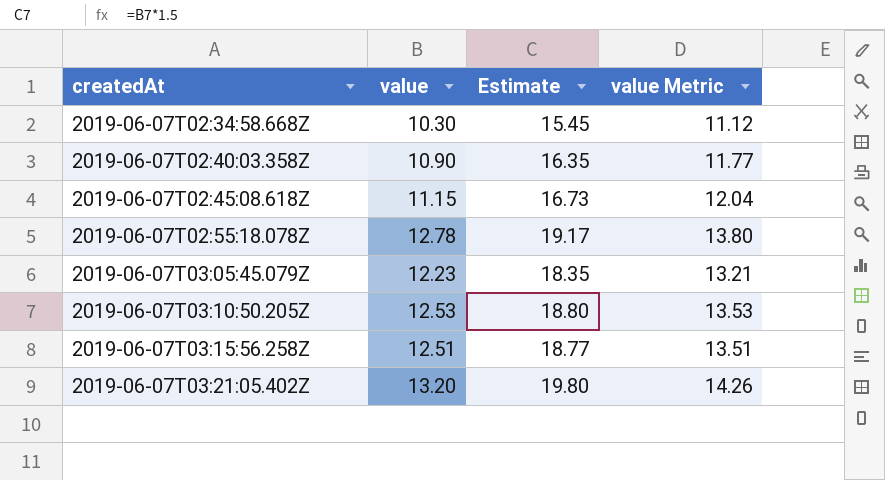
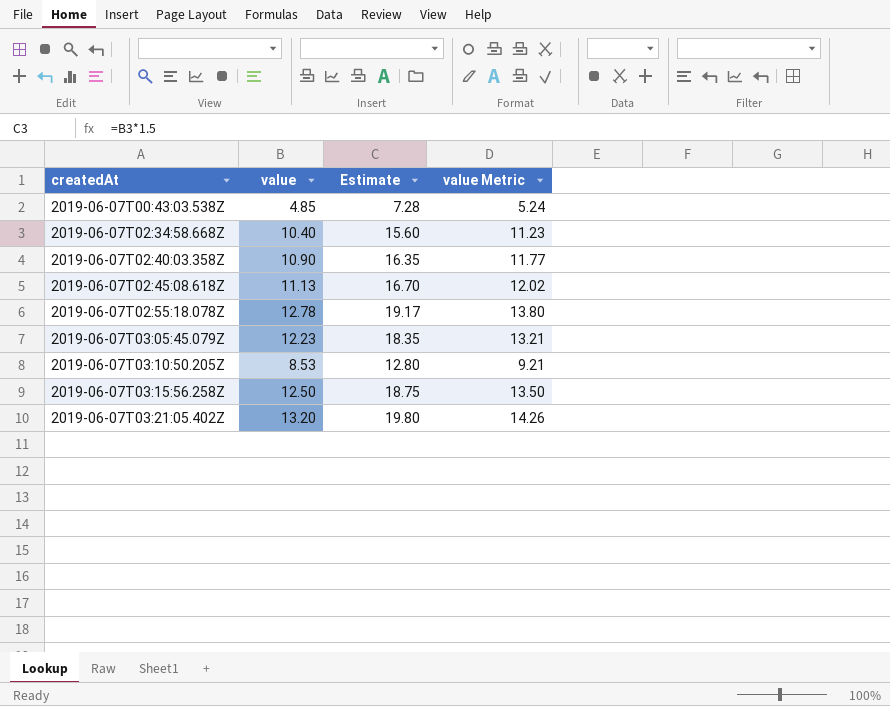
row 2019-06-07T00:43:03.538Z: none -> 4.85 | 7.28 | 5.24
2019-06-07T02:34:58.668Z | value: 10.30 -> 10.40
2019-06-07T02:34:58.668Z | Estimate: 15.45 -> 15.60
2019-06-07T02:34:58.668Z | value Metric: 11.12 -> 11.23
2019-06-07T02:45:08.618Z | value: 11.15 -> 11.13
2019-06-07T02:45:08.618Z | Estimate: 16.73 -> 16.70
2019-06-07T02:45:08.618Z | value Metric: 12.04 -> 12.02
2019-06-07T03:10:50.205Z | value: 12.53 -> 8.53
2019-06-07T03:10:50.205Z | Estimate: 18.80 -> 12.80
2019-06-07T03:10:50.205Z | value Metric: 13.53 -> 9.21
2019-06-07T03:15:56.258Z | value: 12.51 -> 12.50
2019-06-07T03:15:56.258Z | Estimate: 18.77 -> 18.75
2019-06-07T03:15:56.258Z | value Metric: 13.51 -> 13.50

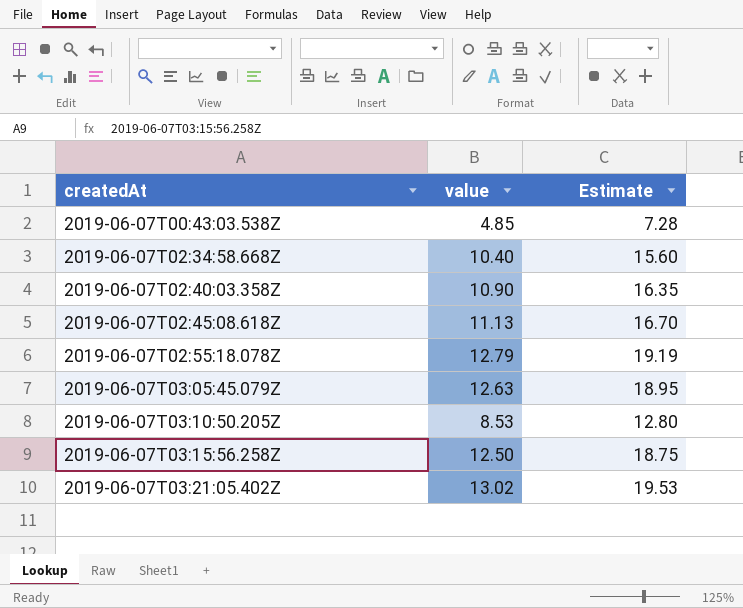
column value Metric | formula: [value] * 1.08 -> none
2019-06-07T02:55:18.078Z | value: 12.78 -> 12.79
2019-06-07T02:55:18.078Z | Estimate: 19.17 -> 19.19
2019-06-07T03:05:45.079Z | value: 12.23 -> 12.63
2019-06-07T03:05:45.079Z | Estimate: 18.35 -> 18.95
2019-06-07T03:21:05.402Z | value: 13.20 -> 13.02
2019-06-07T03:21:05.402Z | Estimate: 19.80 -> 19.53

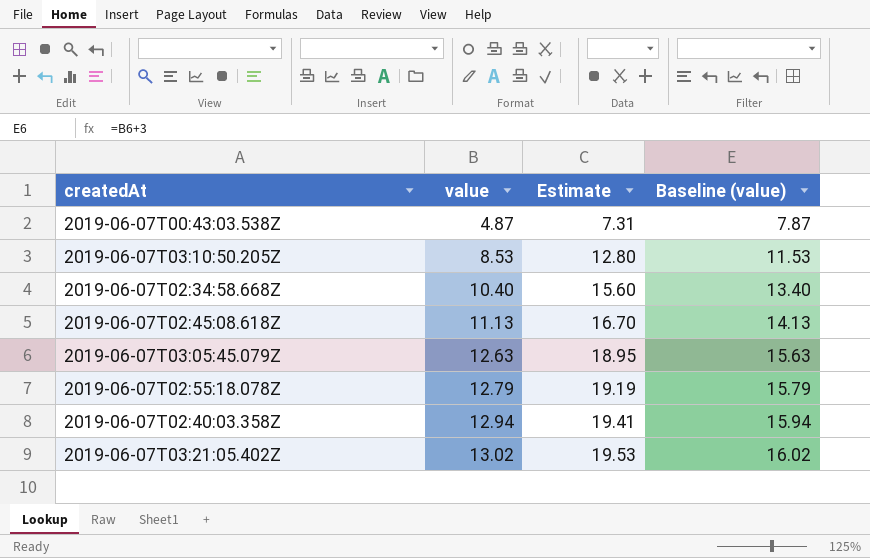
row order: createdAt ascending -> value ascending
column Baseline (value) | formula: none -> [value] + 3
row 2019-06-07T03:15:56.258Z: 12.50 | 18.75 -> none
2019-06-07T00:43:03.538Z | value: 4.85 -> 4.87
2019-06-07T00:43:03.538Z | Estimate: 7.28 -> 7.31
2019-06-07T02:40:03.358Z | value: 10.90 -> 12.94
2019-06-07T02:40:03.358Z | Estimate: 16.35 -> 19.41

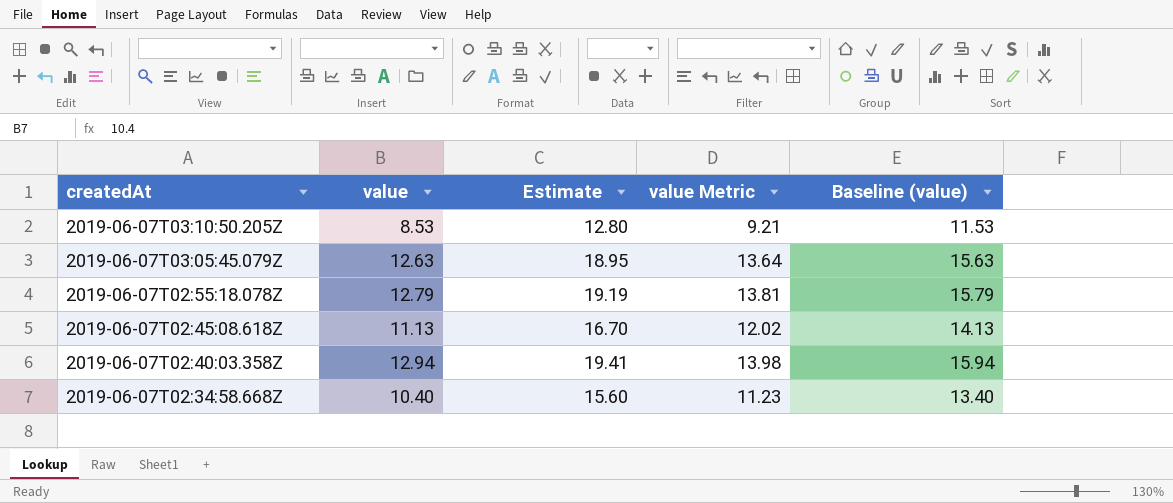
row order: value ascending -> createdAt descending
column value Metric | formula: none -> [value] * 1.08
row 2019-06-07T00:43:03.538Z: 4.87 | 7.31 | 7.87 -> none
row 2019-06-07T03:21:05.402Z: 13.02 | 19.53 | 16.02 -> none

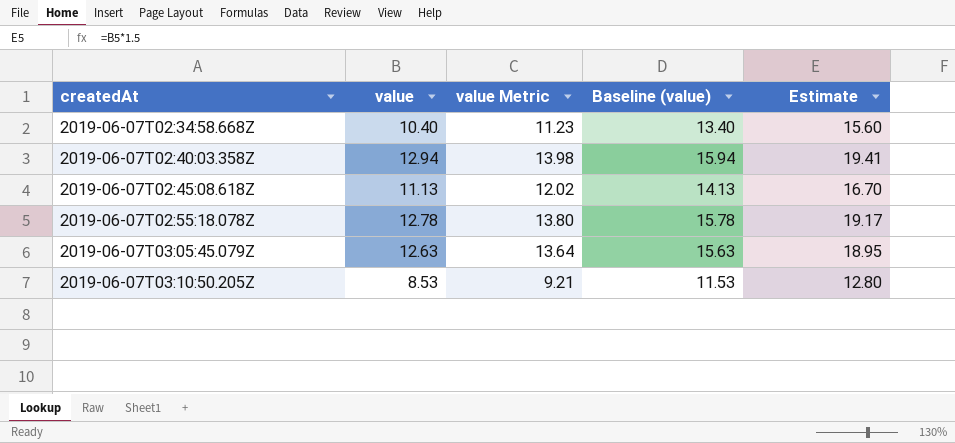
row order: createdAt descending -> createdAt ascending
column Estimate | position: 3 -> 5
2019-06-07T02:55:18.078Z | value: 12.79 -> 12.78
2019-06-07T02:55:18.078Z | value Metric: 13.81 -> 13.80
2019-06-07T02:55:18.078Z | Baseline (value): 15.79 -> 15.78
2019-06-07T02:55:18.078Z | Estimate: 19.19 -> 19.17

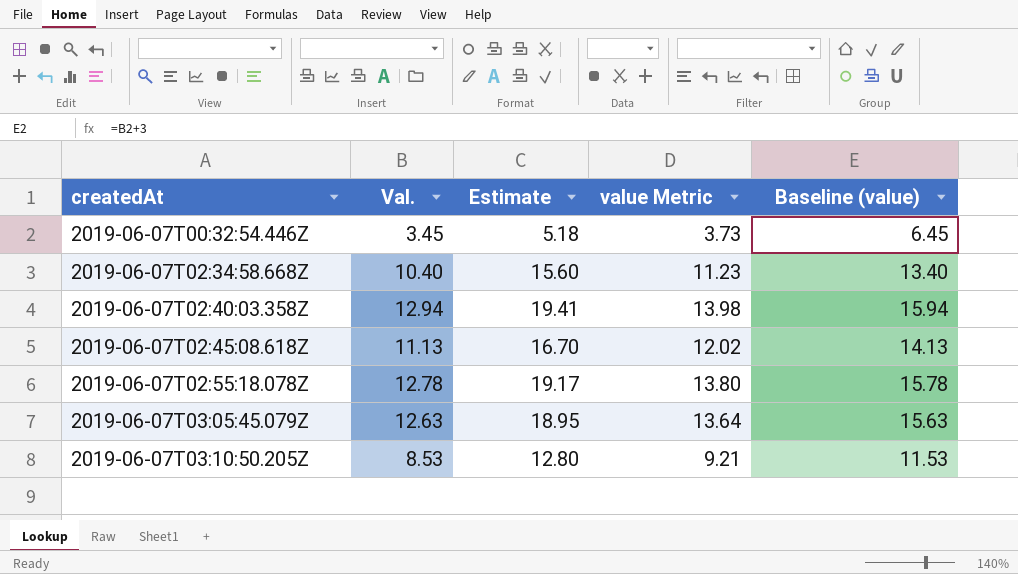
column name: value -> Val.
column Estimate | position: 5 -> 3
row 2019-06-07T00:32:54.446Z: none -> 3.45 | 5.18 | 3.73 | 6.45

